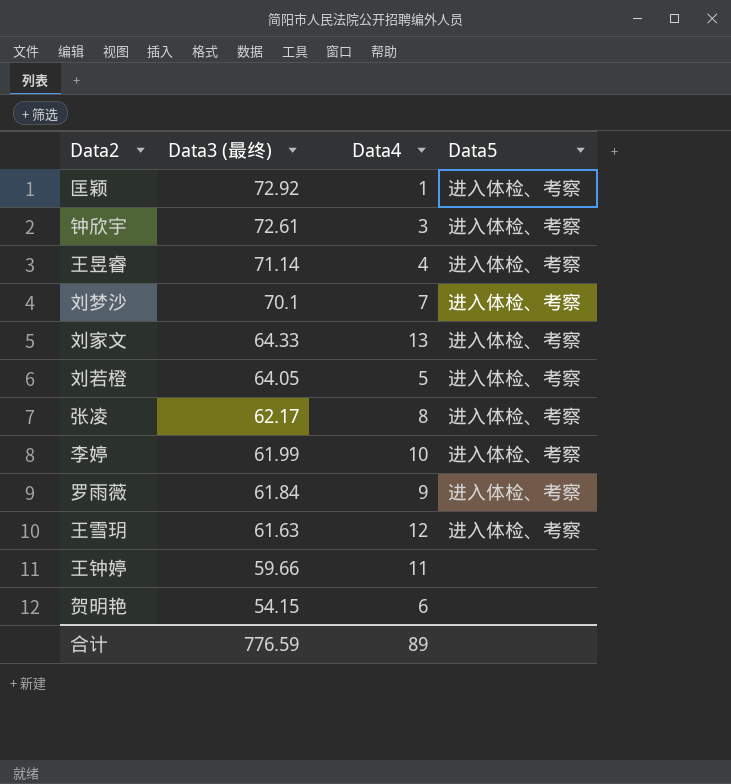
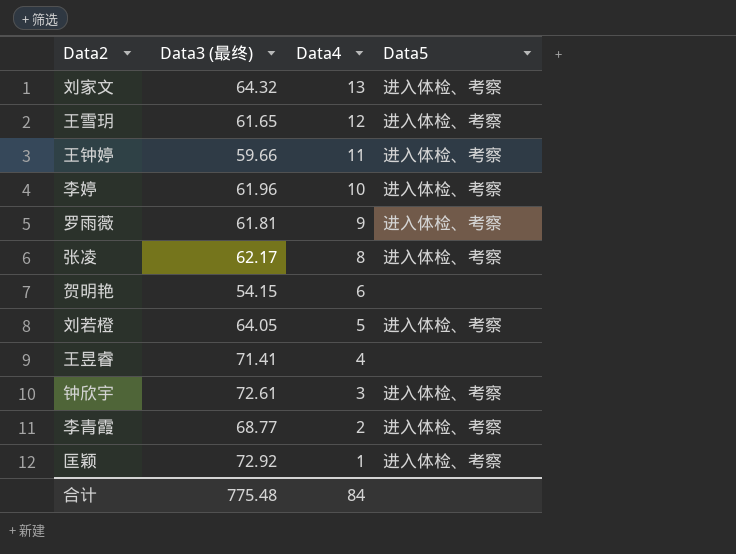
row order: Data3 (最终) descending -> Data4 descending
row 刘梦沙: 70.1 | 7 | 进入体检、考察 -> none
刘家文 | Data3 (最终): 64.33 -> 64.32
王雪玥 | Data3 (最终): 61.63 -> 61.65
王钟婷 | Data5: none -> 进入体检、考察
李婷 | Data3 (最终): 61.99 -> 61.96
罗雨薇 | Data3 (最终): 61.84 -> 61.81
王昱睿 | Data3 (最终): 71.14 -> 71.41
王昱睿 | Data5: 进入体检、考察 -> none
row 李青霞: none -> 68.77 | 2 | 进入体检、考察
合计 | Data3 (最终): 776.59 -> 775.48
合计 | Data4: 89 -> 84

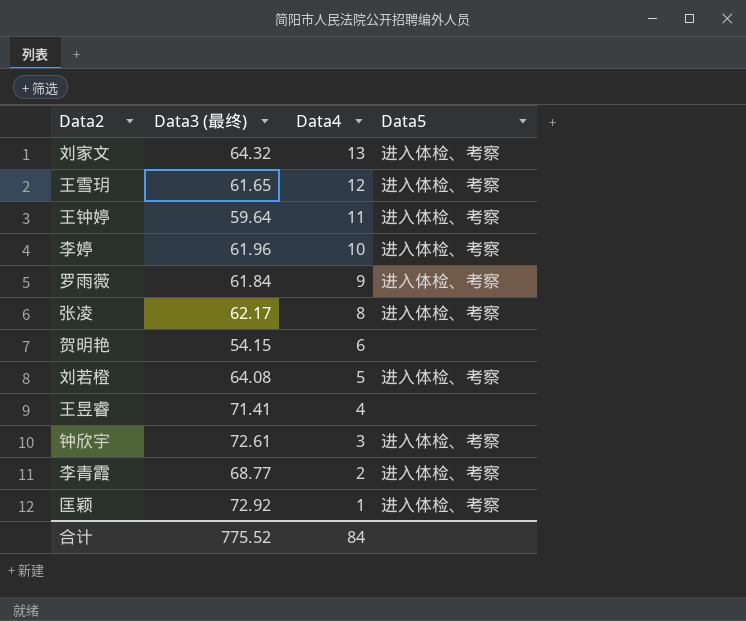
王钟婷 | Data3 (最终): 59.66 -> 59.64
罗雨薇 | Data3 (最终): 61.81 -> 61.84
刘若橙 | Data3 (最终): 64.05 -> 64.08
合计 | Data3 (最终): 775.48 -> 775.52

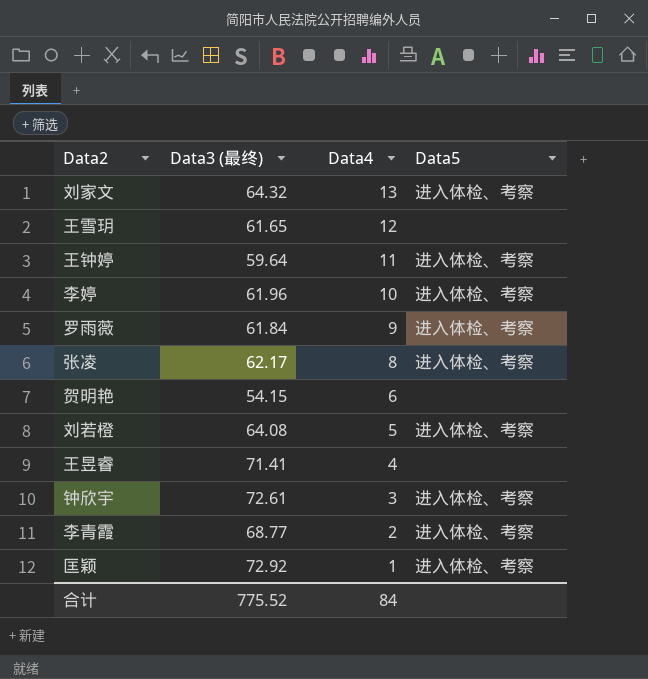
王雪玥 | Data5: 进入体检、考察 -> none

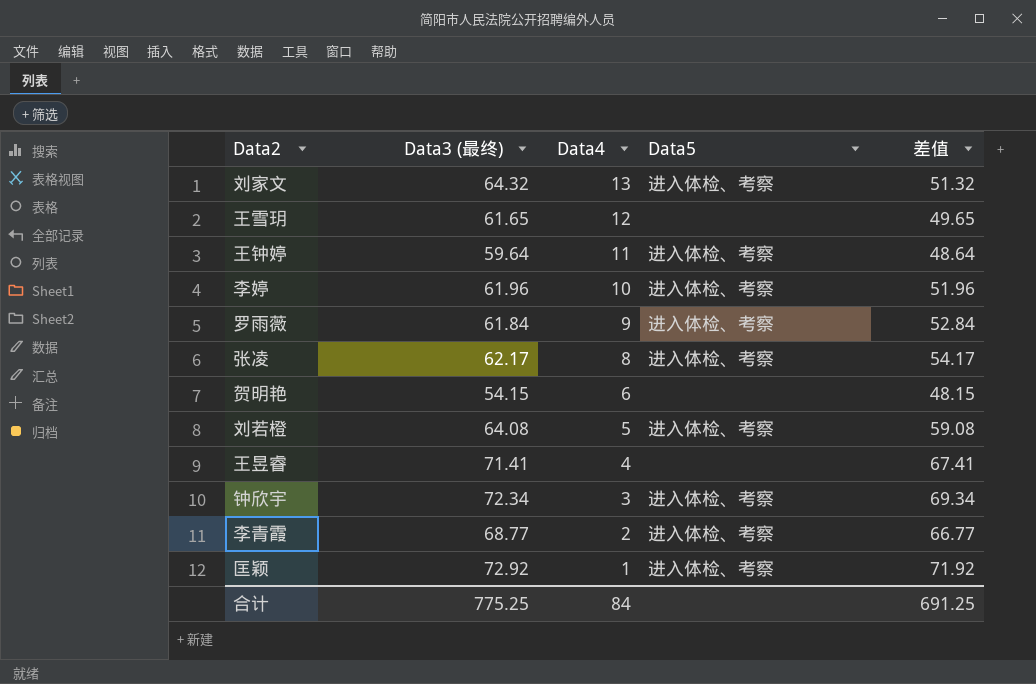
column 差值 | formula: none -> [Data3 (最终)] - [Data4]
钟欣宇 | Data3 (最终): 72.61 -> 72.34
合计 | Data3 (最终): 775.52 -> 775.25

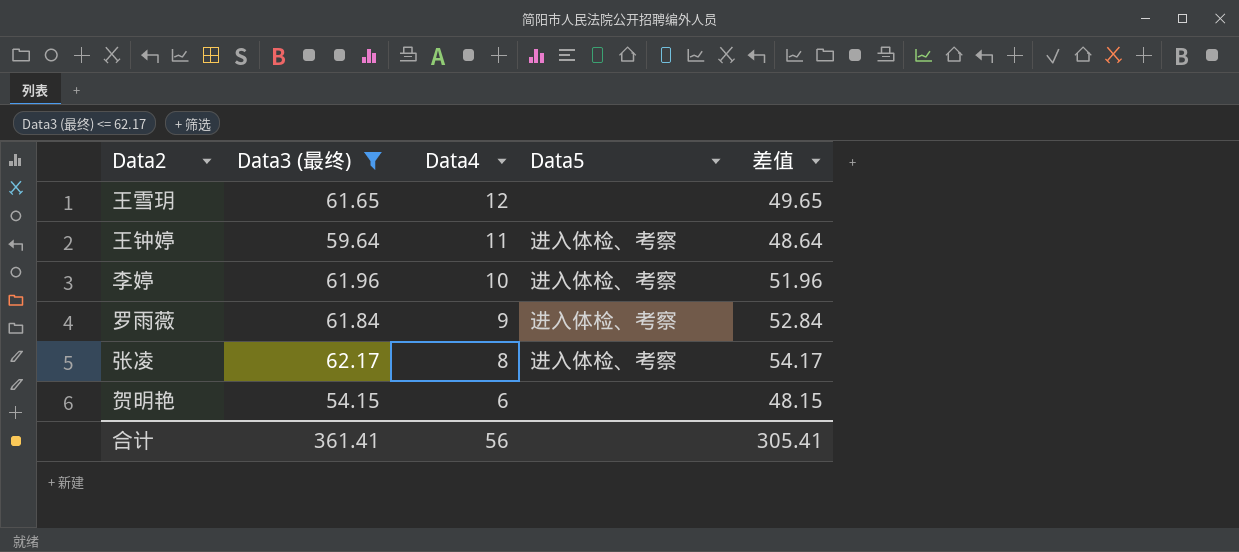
filter: none -> Data3 (最终) <= 62.17
合计 | Data3 (最终): 775.25 -> 361.41
合计 | Data4: 84 -> 56
合计 | 差值: 691.25 -> 305.41

